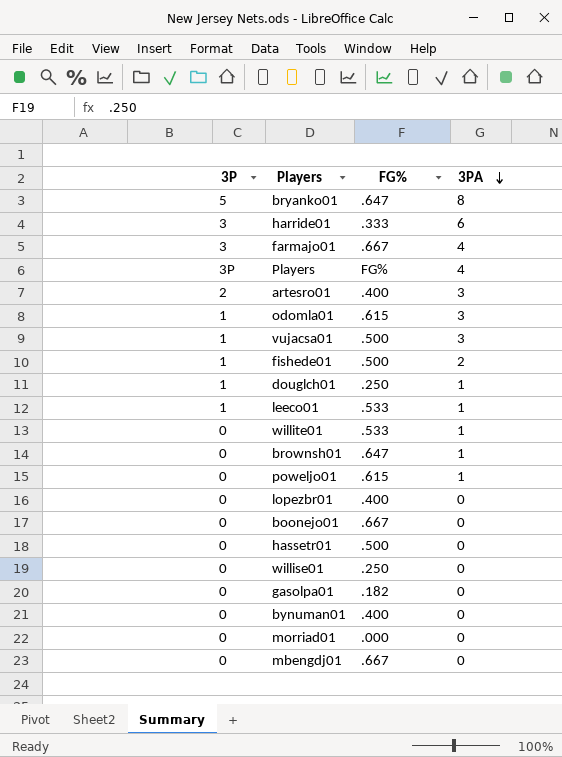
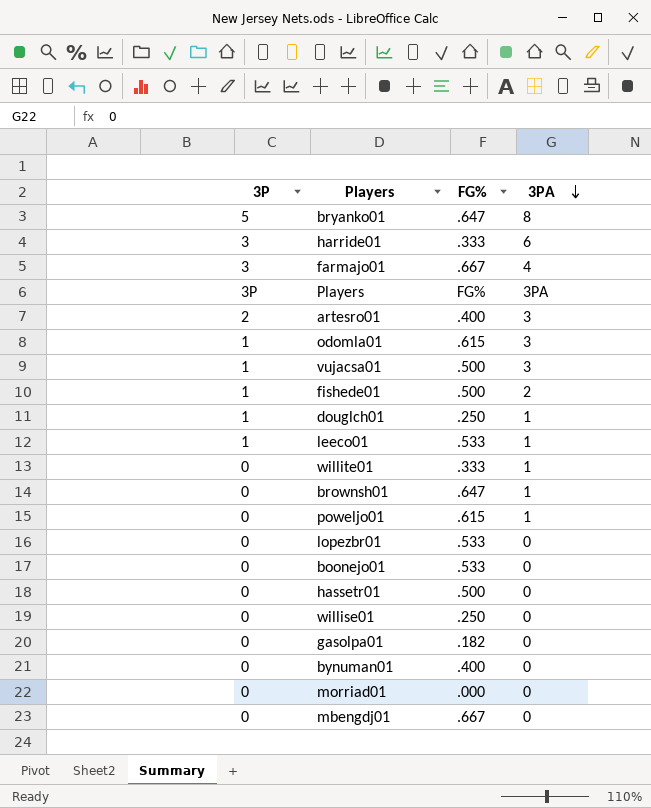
Players | 3PA: 4 -> 3PA
willite01 | FG%: .533 -> .333
lopezbr01 | FG%: .400 -> .533
boonejo01 | FG%: .667 -> .533

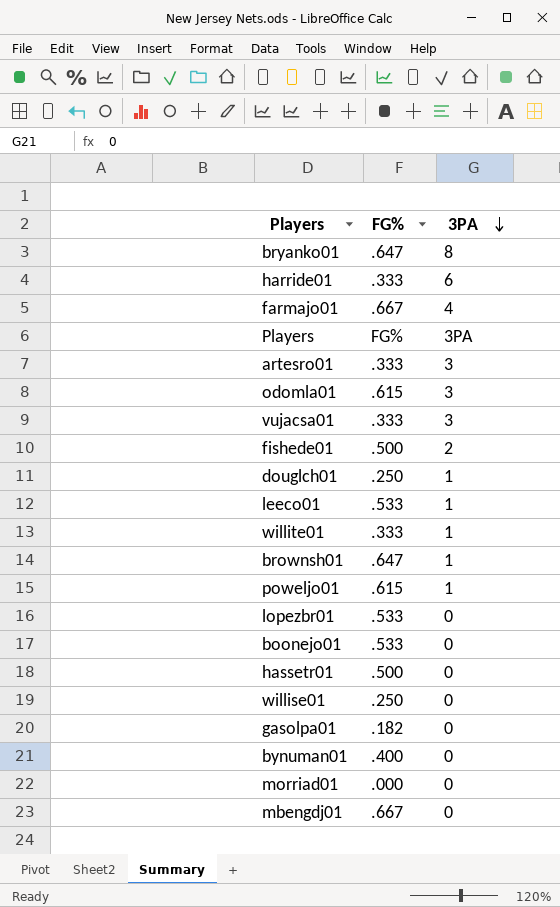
column 3P | position: 1 -> none
artesro01 | FG%: .400 -> .333
vujacsa01 | FG%: .500 -> .333

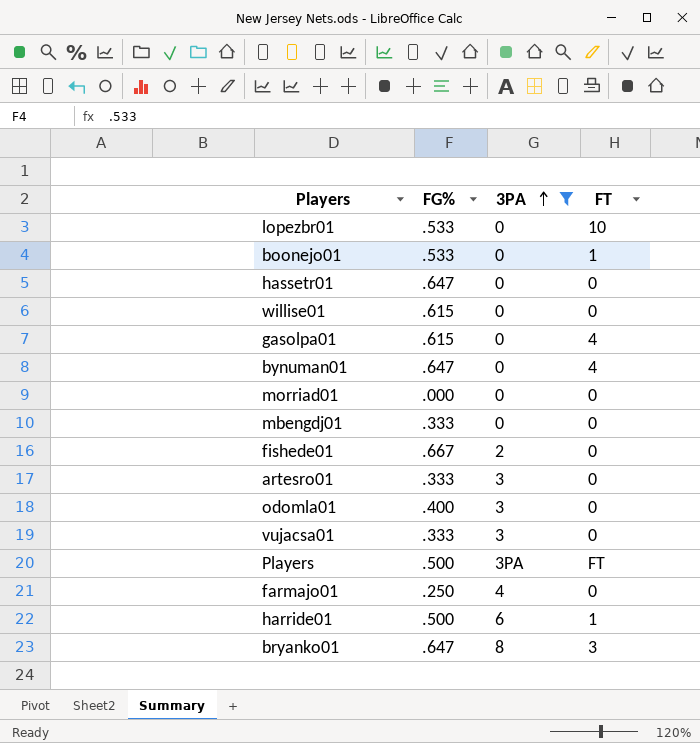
filter: none -> 3PA != 1
row order: 3PA descending -> 3PA ascending
column FT | position: none -> 4
hassetr01 | FG%: .500 -> .647
willise01 | FG%: .250 -> .615
gasolpa01 | FG%: .182 -> .615
bynuman01 | FG%: .400 -> .647
mbengdj01 | FG%: .667 -> .333
fishede01 | FG%: .500 -> .667
odomla01 | FG%: .615 -> .400
Players | FG%: FG% -> .500
farmajo01 | FG%: .667 -> .250
harride01 | FG%: .333 -> .500

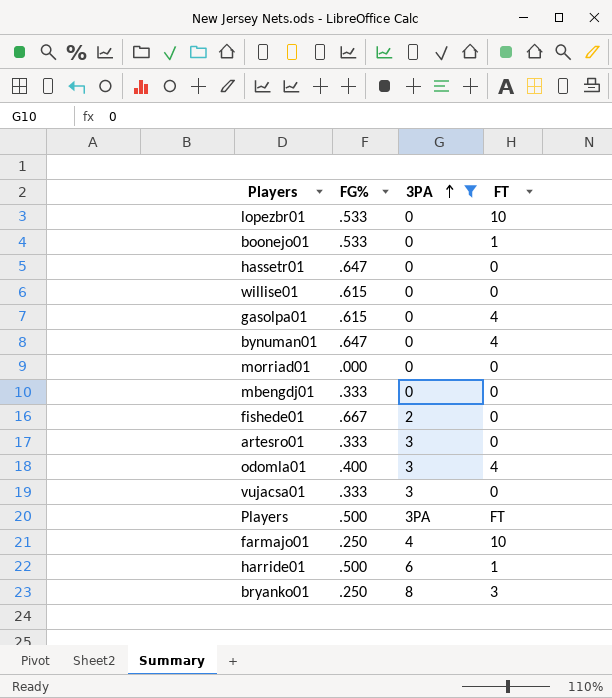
odomla01 | FT: 0 -> 4
farmajo01 | FT: 0 -> 10
bryanko01 | FG%: .647 -> .250

